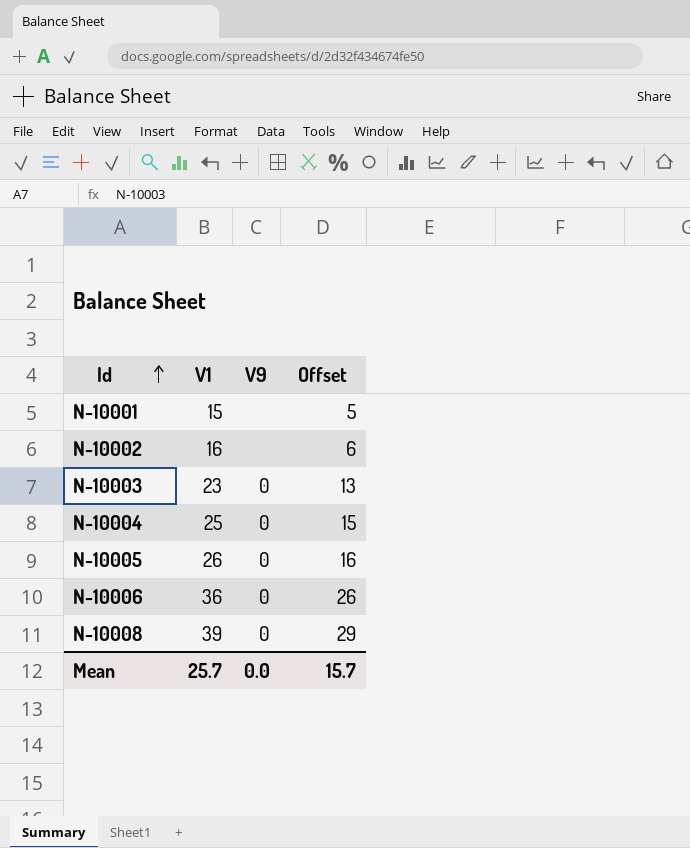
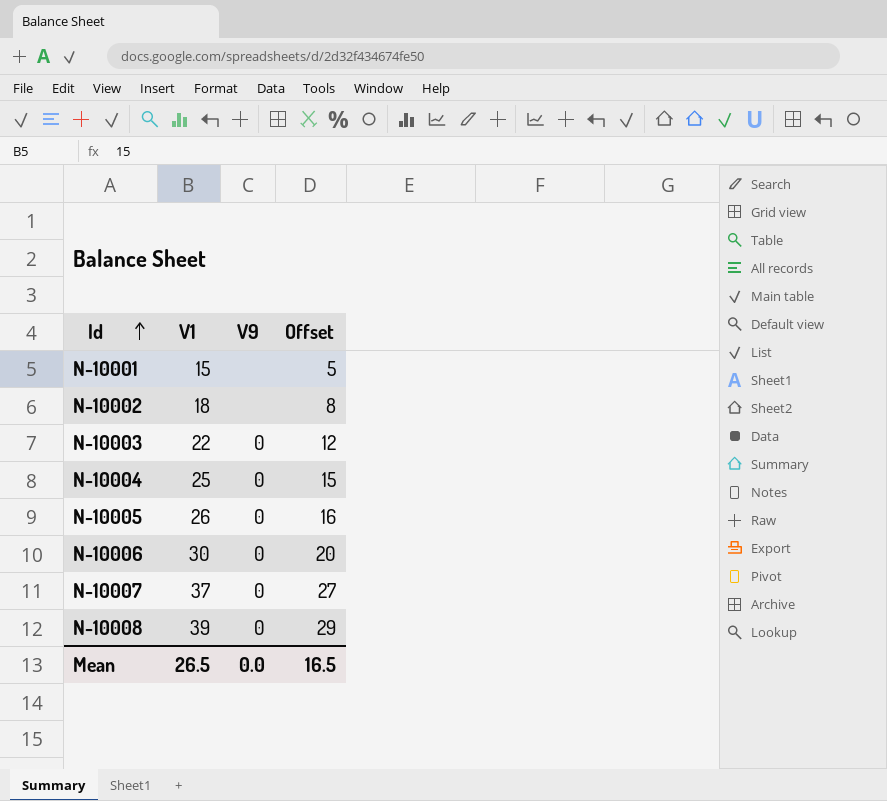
N-10002 | V1: 16 -> 18
N-10002 | Offset: 6 -> 8
N-10003 | V1: 23 -> 22
N-10003 | Offset: 13 -> 12
N-10006 | V1: 36 -> 30
N-10006 | Offset: 26 -> 20
row N-10007: none -> 37 | 0 | 27
Mean | V1: 25.7 -> 26.5
Mean | Offset: 15.7 -> 16.5

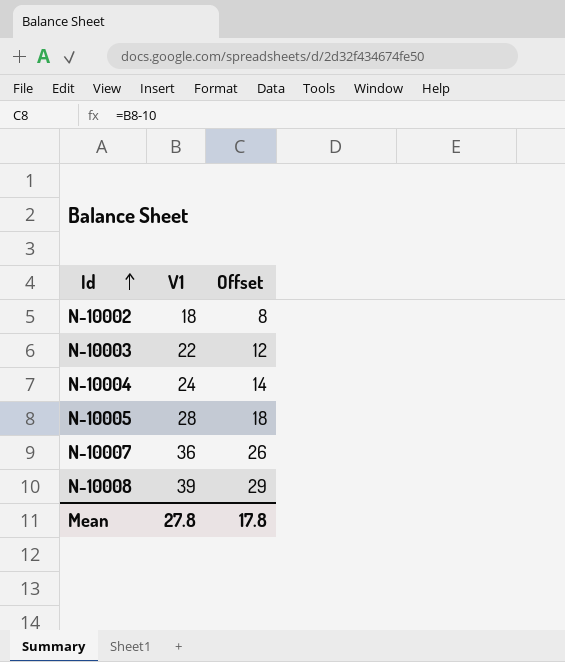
column V9 | position: 3 -> none
row N-10001: 15 | none | 5 -> none
row N-10006: 30 | 0 | 20 -> none
N-10004 | V1: 25 -> 24
N-10004 | Offset: 15 -> 14
N-10005 | V1: 26 -> 28
N-10005 | Offset: 16 -> 18
N-10007 | V1: 37 -> 36
N-10007 | Offset: 27 -> 26
Mean | V1: 26.5 -> 27.8
Mean | Offset: 16.5 -> 17.8

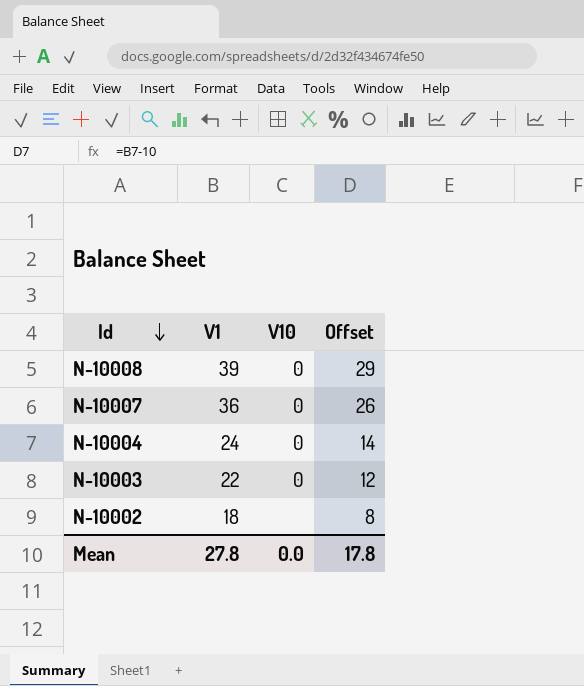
row order: Id ascending -> Id descending
column V10 | position: none -> 3
row N-10005: 28 | 18 -> none

